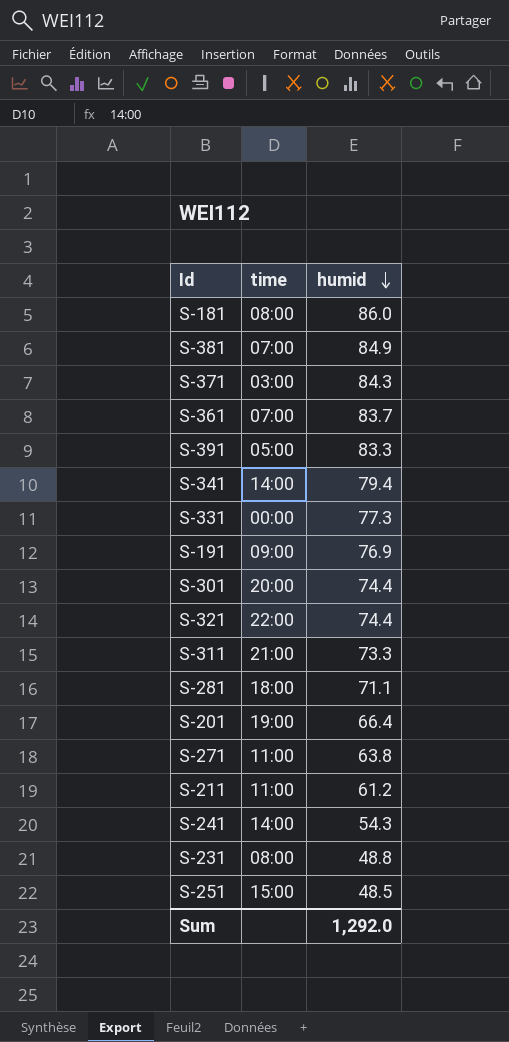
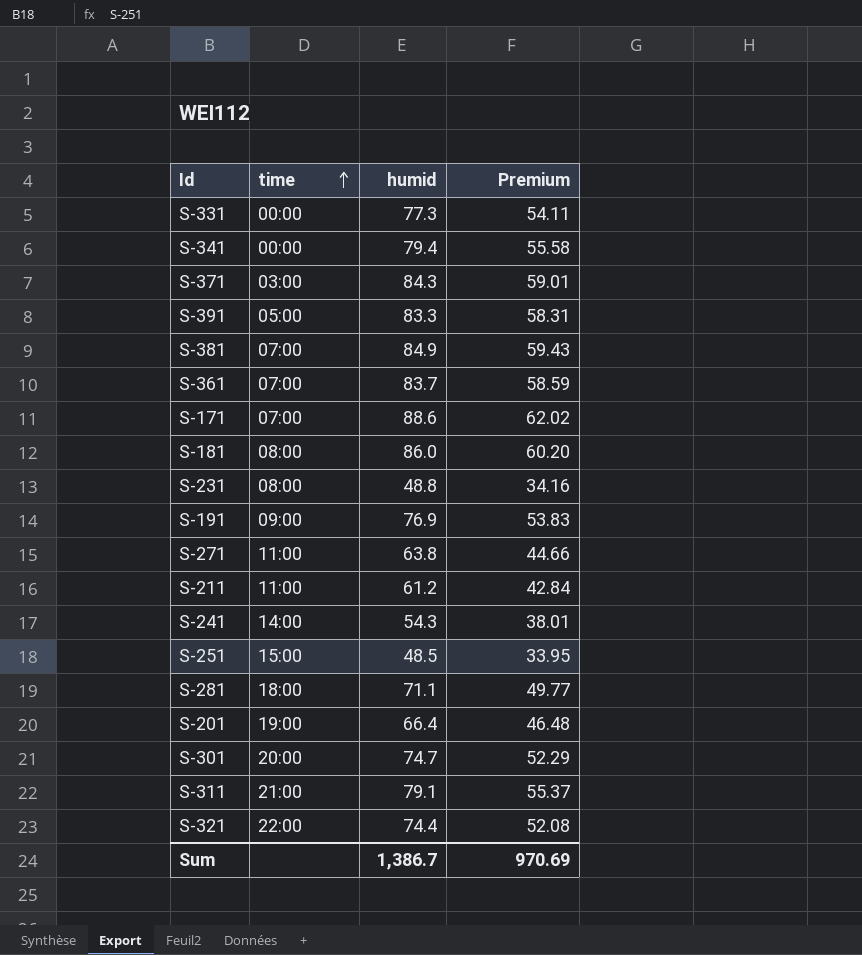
row order: humid descending -> time ascending
column Premium | formula: none -> [humid] * 0.7
S-341 | time: 14:00 -> 00:00
row S-171: none -> 07:00 | 88.6 | 62.02
S-301 | humid: 74.4 -> 74.7
S-311 | humid: 73.3 -> 79.1
Sum | humid: 1,292.0 -> 1,386.7

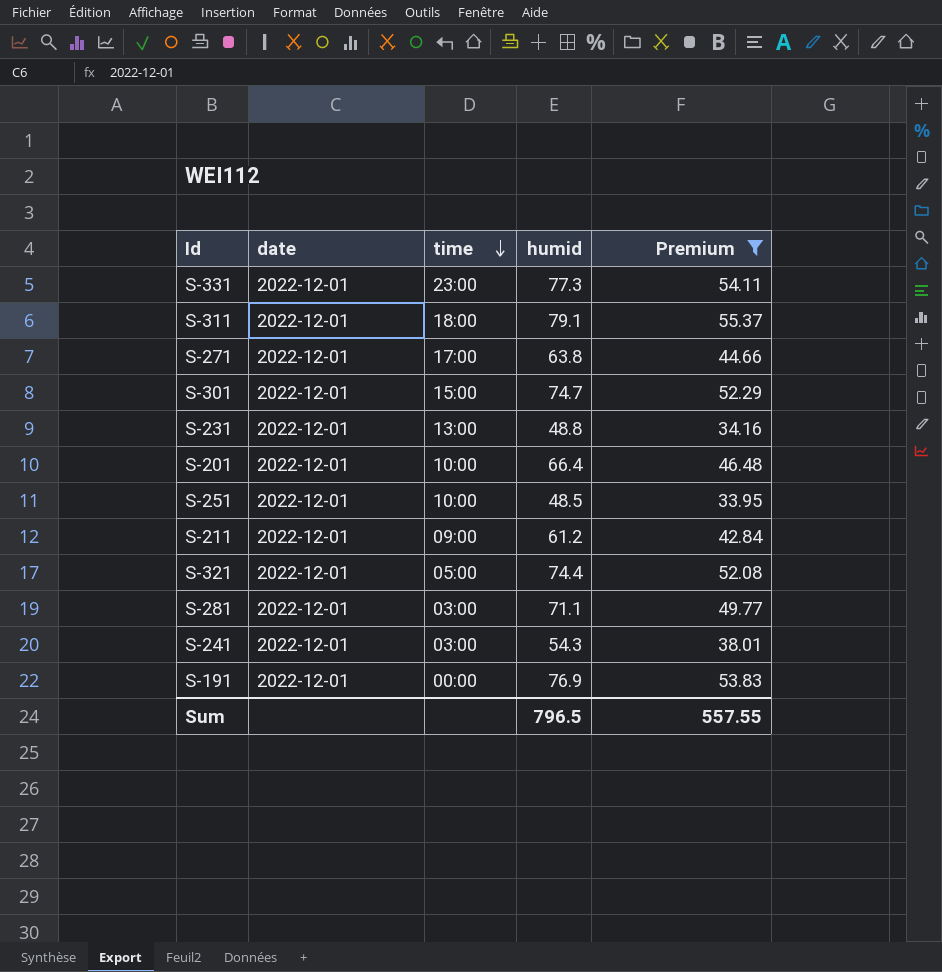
filter: none -> Premium <= 55.37
row order: time ascending -> time descending
column date | position: none -> 2
S-331 | time: 00:00 -> 23:00
S-311 | time: 21:00 -> 18:00
S-271 | time: 11:00 -> 17:00
S-301 | time: 20:00 -> 15:00
S-231 | time: 08:00 -> 13:00
S-201 | time: 19:00 -> 10:00
S-251 | time: 15:00 -> 10:00
S-211 | time: 11:00 -> 09:00
S-321 | time: 22:00 -> 05:00
S-281 | time: 18:00 -> 03:00
S-241 | time: 14:00 -> 03:00
S-191 | time: 09:00 -> 00:00
Sum | humid: 1,386.7 -> 796.5
Sum | Premium: 970.69 -> 557.55

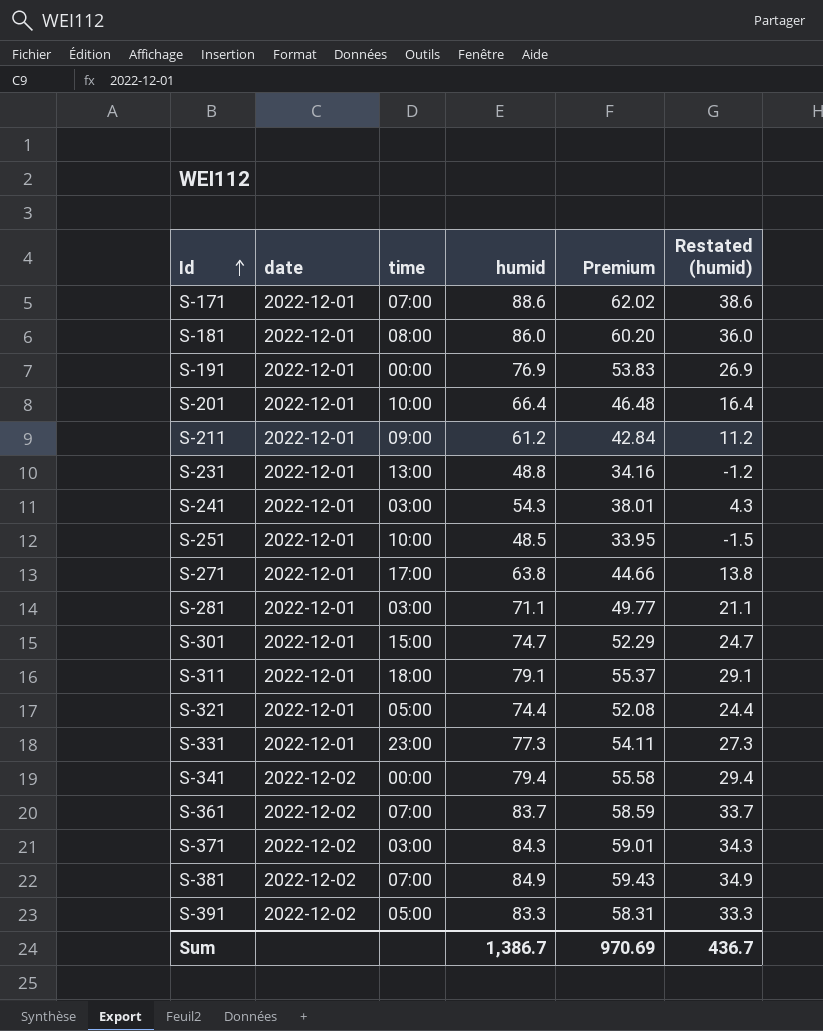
filter: Premium <= 55.37 -> none
row order: time descending -> Id ascending
column Restated (humid) | formula: none -> [humid] - 50
Sum | humid: 796.5 -> 1,386.7
Sum | Premium: 557.55 -> 970.69

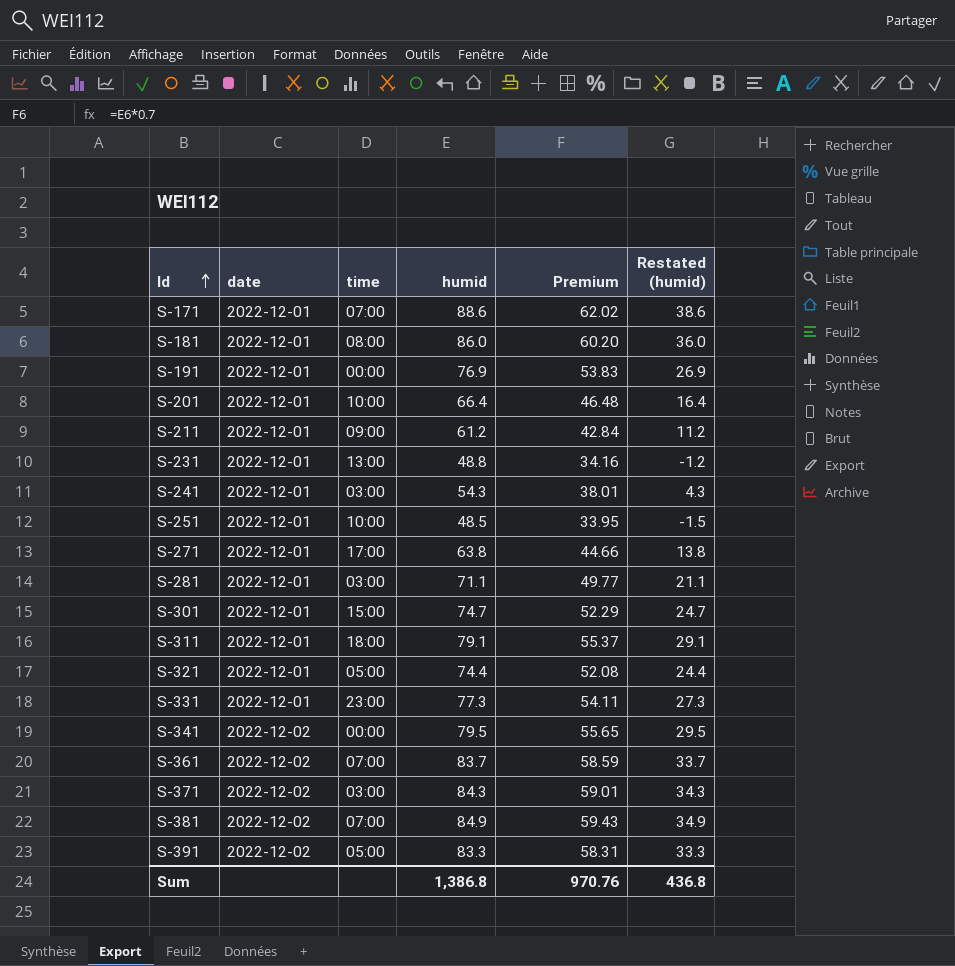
S-341 | humid: 79.4 -> 79.5
S-341 | Premium: 55.58 -> 55.65
S-341 | Restated (humid): 29.4 -> 29.5
Sum | humid: 1,386.7 -> 1,386.8
Sum | Premium: 970.69 -> 970.76
Sum | Restated (humid): 436.7 -> 436.8

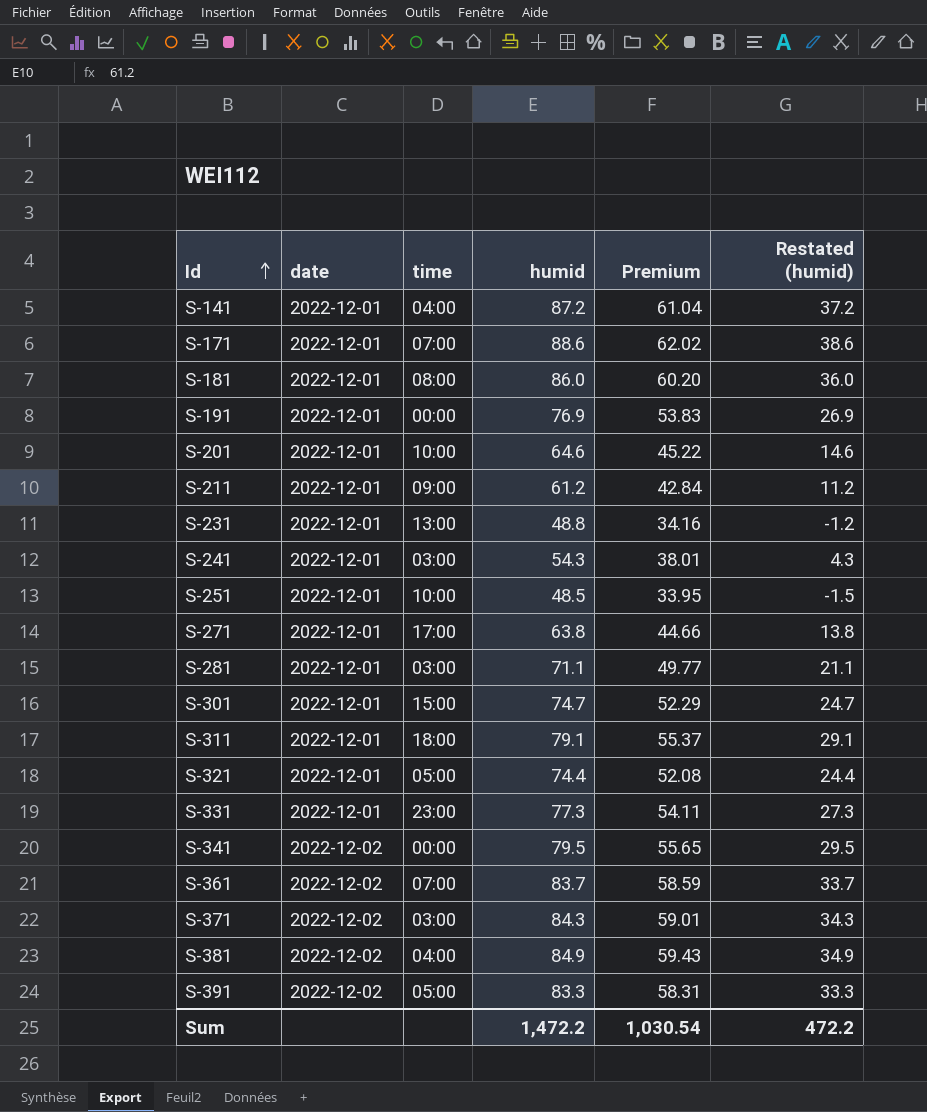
row S-141: none -> 2022-12-01 | 04:00 | 87.2 | 61.04 | 37.2
S-201 | humid: 66.4 -> 64.6
S-201 | Premium: 46.48 -> 45.22
S-201 | Restated (humid): 16.4 -> 14.6
S-381 | time: 07:00 -> 04:00
Sum | humid: 1,386.8 -> 1,472.2
Sum | Premium: 970.76 -> 1,030.54
Sum | Restated (humid): 436.8 -> 472.2

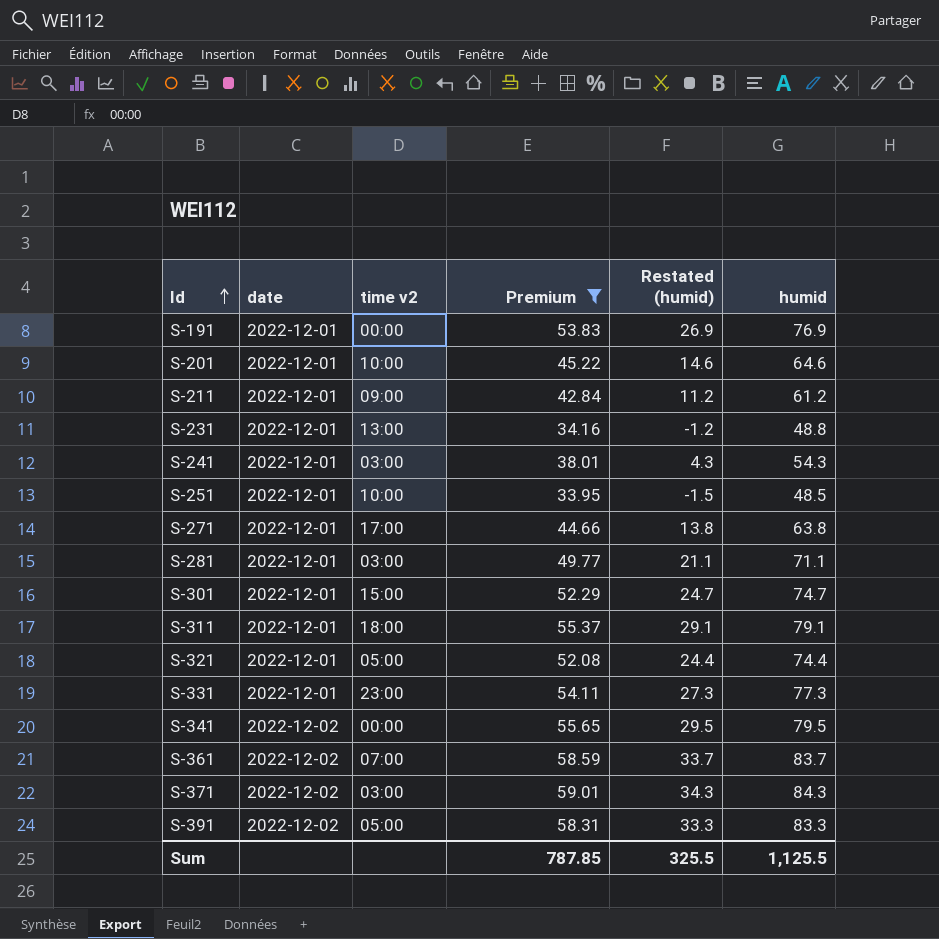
filter: none -> Premium <= 59.01
column name: time -> time v2
column humid | position: 4 -> 6
Sum | Premium: 1,030.54 -> 787.85
Sum | Restated (humid): 472.2 -> 325.5
Sum | humid: 1,472.2 -> 1,125.5

